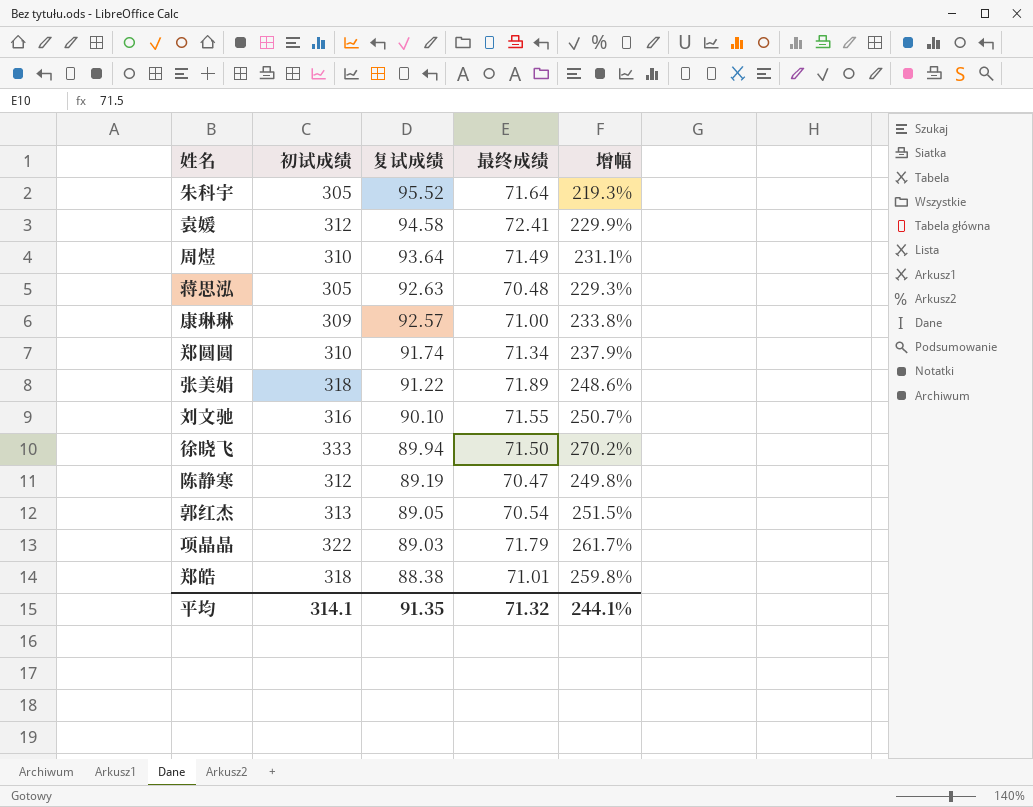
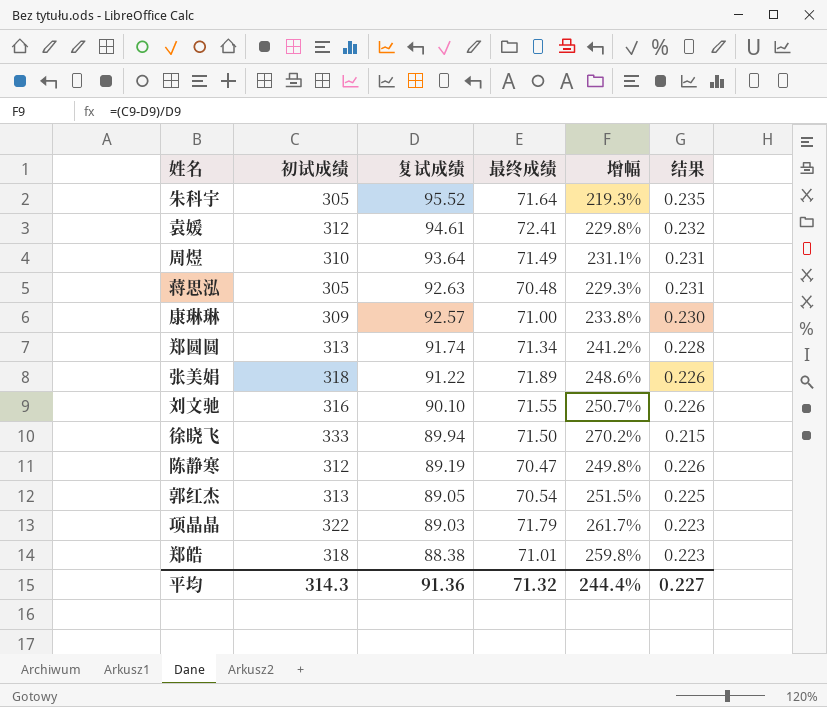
column 结果 | formula: none -> [最终成绩] / [初试成绩]
袁媛 | 复试成绩: 94.58 -> 94.61
袁媛 | 增幅: 229.9% -> 229.8%
郑圆圆 | 初试成绩: 310 -> 313
郑圆圆 | 增幅: 237.9% -> 241.2%
平均 | 初试成绩: 314.1 -> 314.3
平均 | 复试成绩: 91.35 -> 91.36
平均 | 增幅: 244.1% -> 244.4%

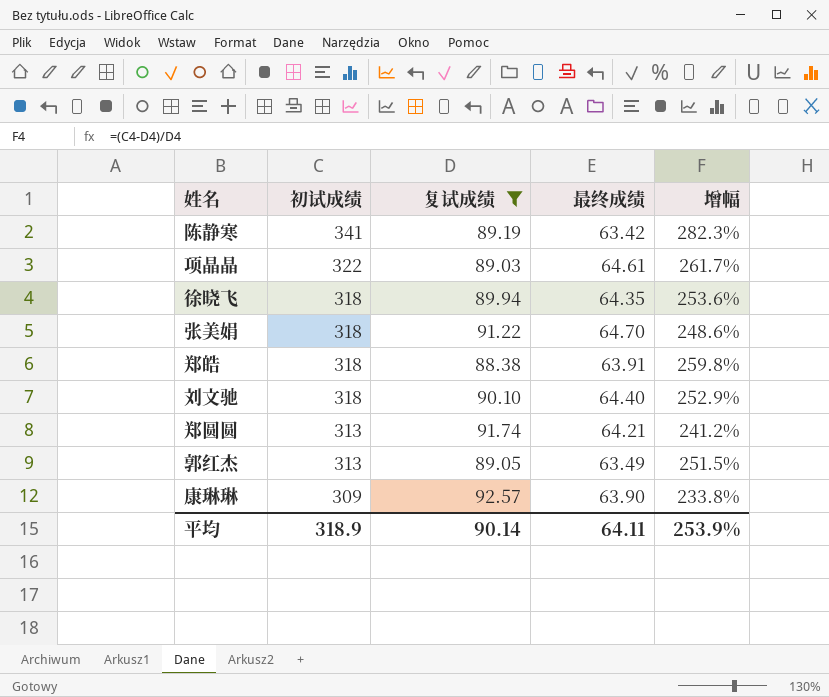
filter: none -> 复试成绩 <= 92.57
row order: 复试成绩 descending -> 初试成绩 descending
column 结果 | formula: [最终成绩] / [初试成绩] -> none
陈静寒 | 初试成绩: 312 -> 341
陈静寒 | 最终成绩: 70.47 -> 63.42
陈静寒 | 增幅: 249.8% -> 282.3%
项晶晶 | 最终成绩: 71.79 -> 64.61
徐晓飞 | 初试成绩: 333 -> 318
徐晓飞 | 最终成绩: 71.50 -> 64.35
徐晓飞 | 增幅: 270.2% -> 253.6%
张美娟 | 最终成绩: 71.89 -> 64.70
郑皓 | 最终成绩: 71.01 -> 63.91
刘文驰 | 初试成绩: 316 -> 318
刘文驰 | 最终成绩: 71.55 -> 64.40
刘文驰 | 增幅: 250.7% -> 252.9%
郑圆圆 | 最终成绩: 71.34 -> 64.21
郭红杰 | 最终成绩: 70.54 -> 63.49
康琳琳 | 最终成绩: 71.00 -> 63.90
平均 | 初试成绩: 314.3 -> 318.9
平均 | 复试成绩: 91.36 -> 90.14
平均 | 最终成绩: 71.32 -> 64.11
平均 | 增幅: 244.4% -> 253.9%

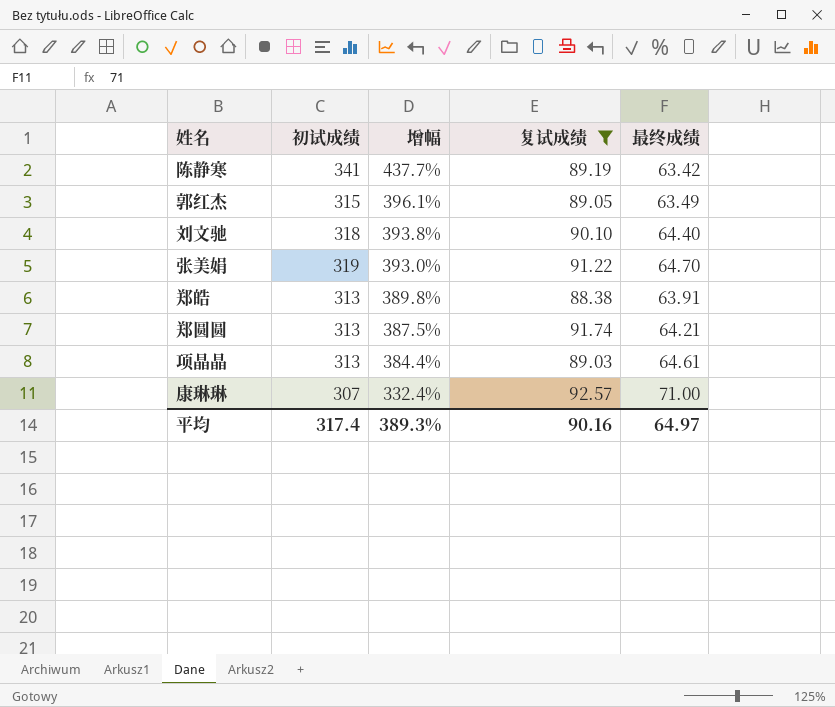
row order: 初试成绩 descending -> 增幅 descending
column 增幅 | formula: ([初试成绩] - [复试成绩]) / [复试成绩] -> ([初试成绩] - [最终成绩]) / [最终成绩]
column 增幅 | position: 5 -> 3
row 徐晓飞: 318 | 89.94 | 64.35 | 253.6% -> none
郭红杰 | 初试成绩: 313 -> 315
张美娟 | 初试成绩: 318 -> 319
郑皓 | 初试成绩: 318 -> 313
项晶晶 | 初试成绩: 322 -> 313
康琳琳 | 初试成绩: 309 -> 307
康琳琳 | 最终成绩: 63.90 -> 71.00
平均 | 初试成绩: 318.9 -> 317.4
平均 | 增幅: 253.9% -> 389.3%
平均 | 复试成绩: 90.14 -> 90.16
平均 | 最终成绩: 64.11 -> 64.97

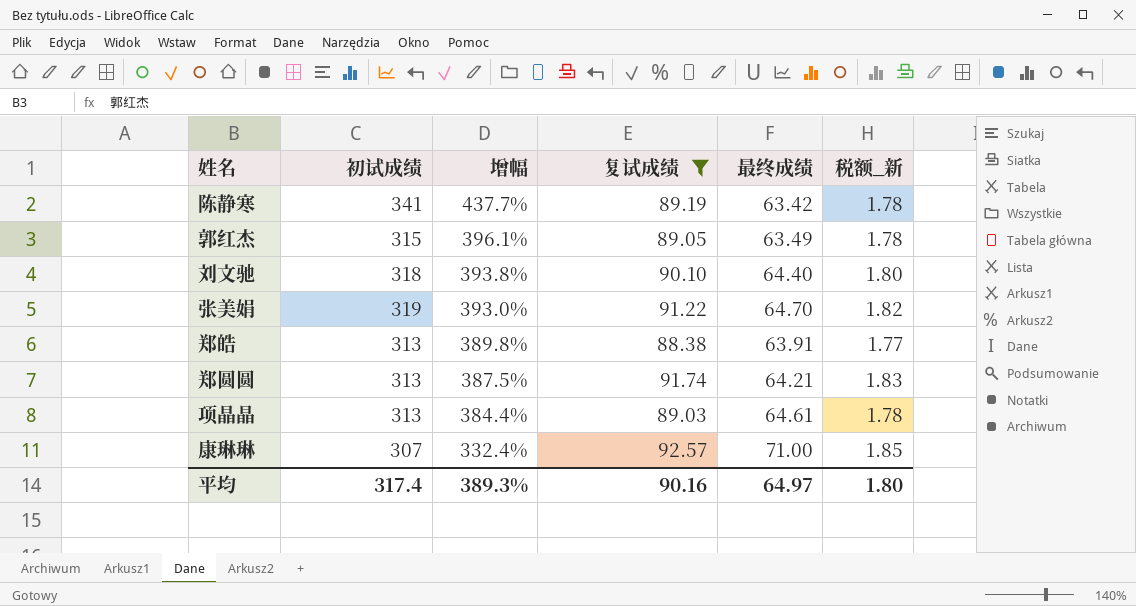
column 税额_新 | formula: none -> [复试成绩] * 0.02

